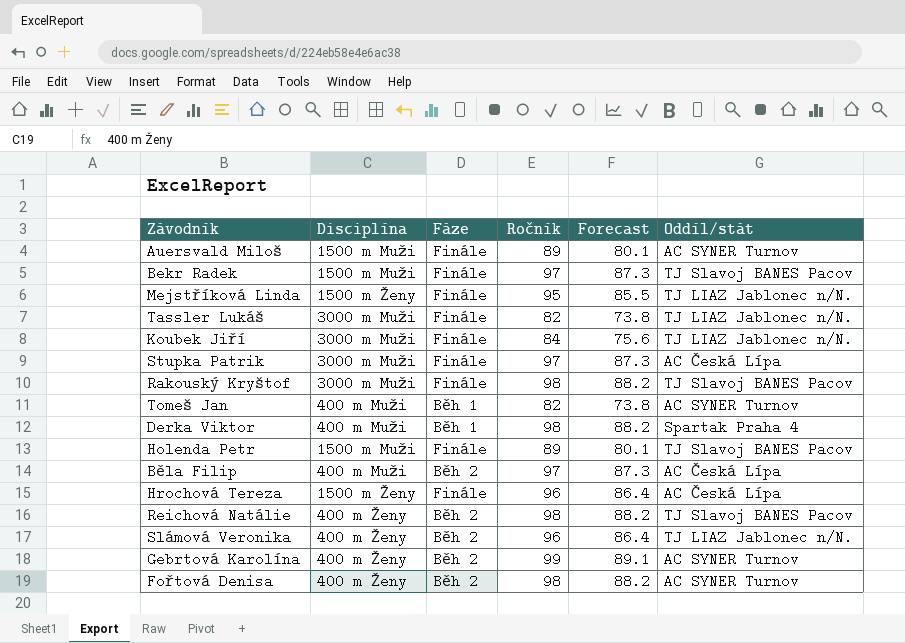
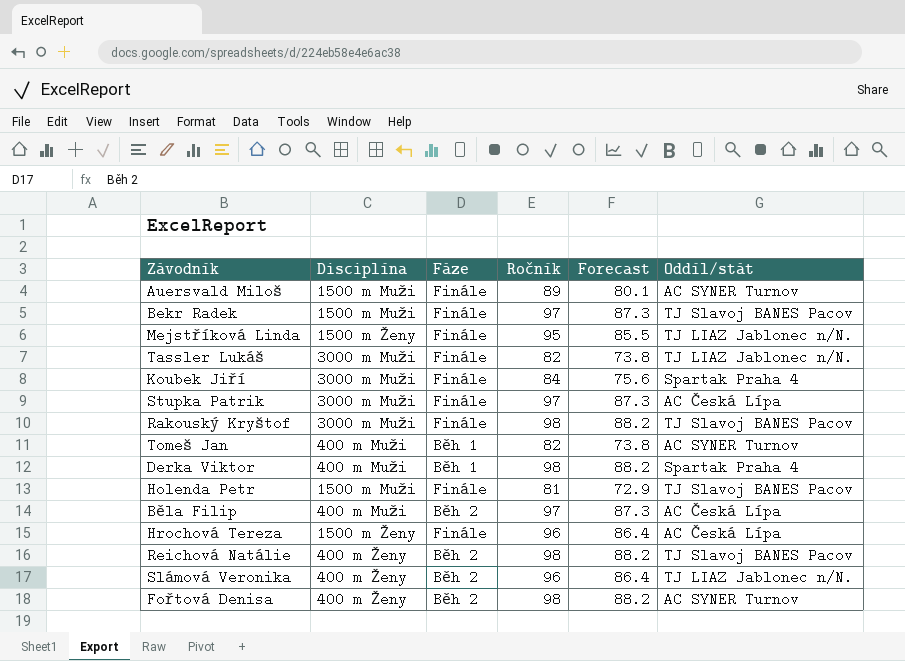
row Gebrtová Karolína: 400 m Ženy | Běh 2 | 99 | 89.1 | AC SYNER Turnov -> none
Koubek Jiří | Oddíl/stát: TJ LIAZ Jablonec n/N. -> Spartak Praha 4
Holenda Petr | Ročník: 89 -> 81
Holenda Petr | Forecast: 80.1 -> 72.9

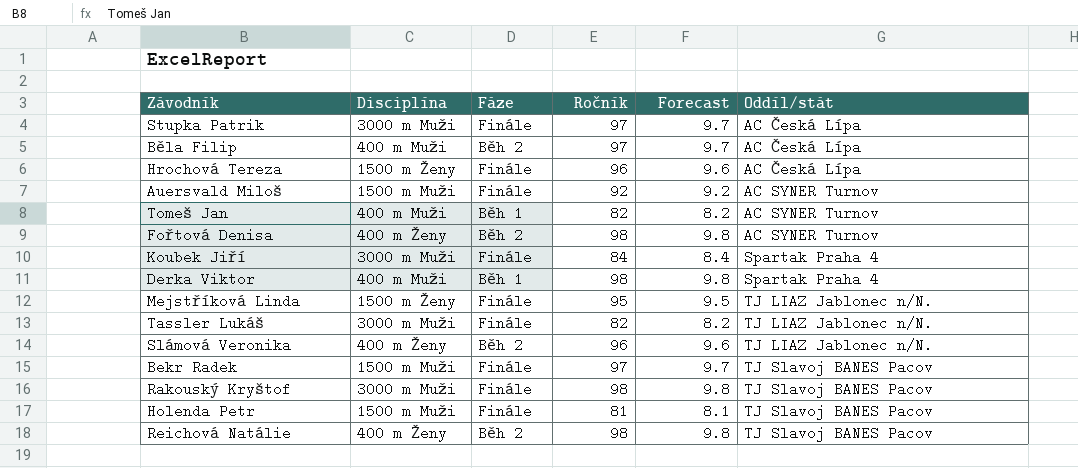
row order: none -> Oddíl/stát ascending
column Forecast | formula: [Ročník] * 0.9 -> [Ročník] * 0.1
Auersvald Miloš | Ročník: 89 -> 92

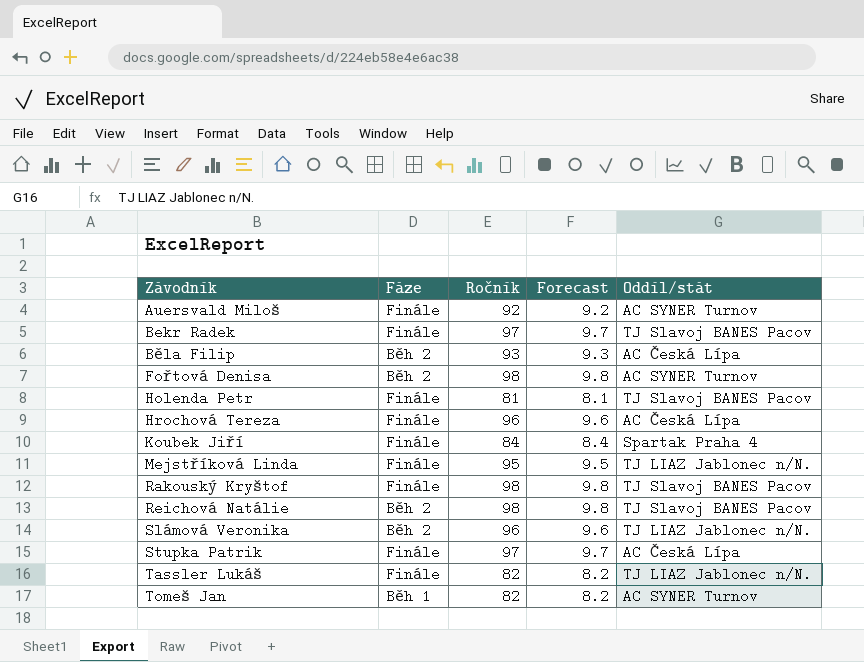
row order: Oddíl/stát ascending -> Závodník ascending
column Disciplína | position: 2 -> none
row Derka Viktor: 400 m Muži | Běh 1 | 98 | 9.8 | Spartak Praha 4 -> none
Běla Filip | Ročník: 97 -> 93
Běla Filip | Forecast: 9.7 -> 9.3

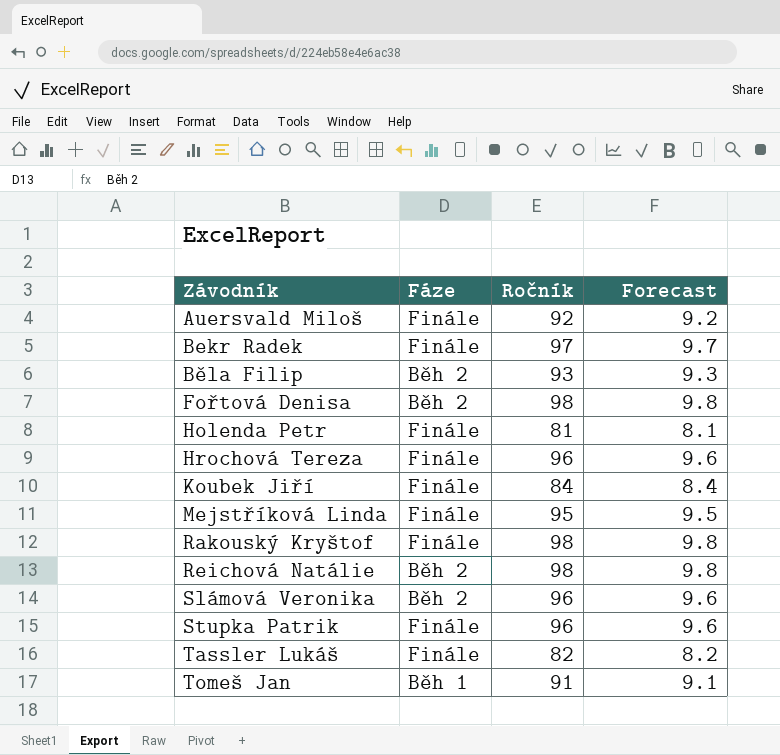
column Oddíl/stát | position: 5 -> none
Stupka Patrik | Ročník: 97 -> 96
Stupka Patrik | Forecast: 9.7 -> 9.6
Tomeš Jan | Ročník: 82 -> 91
Tomeš Jan | Forecast: 8.2 -> 9.1

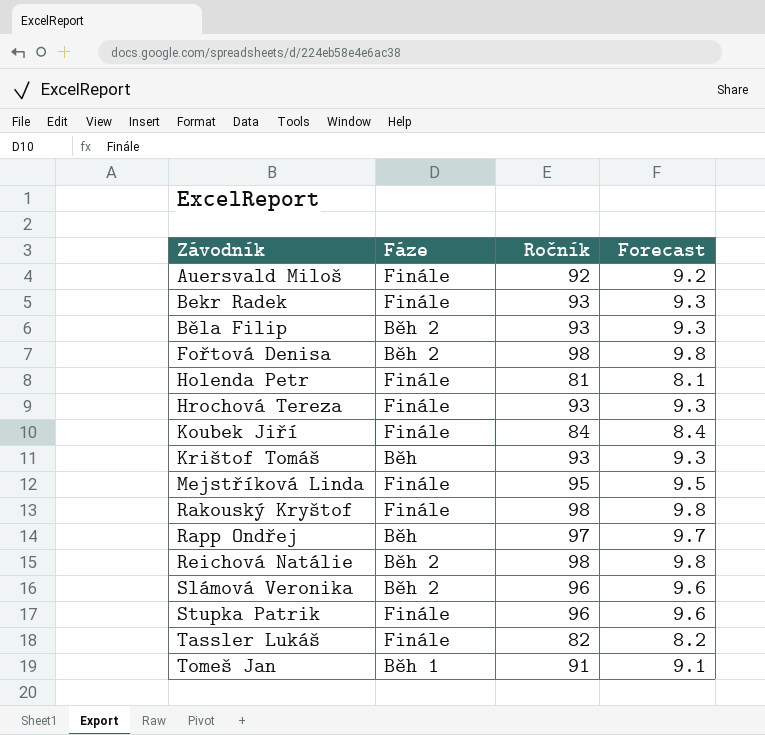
Bekr Radek | Ročník: 97 -> 93
Bekr Radek | Forecast: 9.7 -> 9.3
Hrochová Tereza | Ročník: 96 -> 93
Hrochová Tereza | Forecast: 9.6 -> 9.3
row Krištof Tomáš: none -> Běh | 93 | 9.3
row Rapp Ondřej: none -> Běh | 97 | 9.7

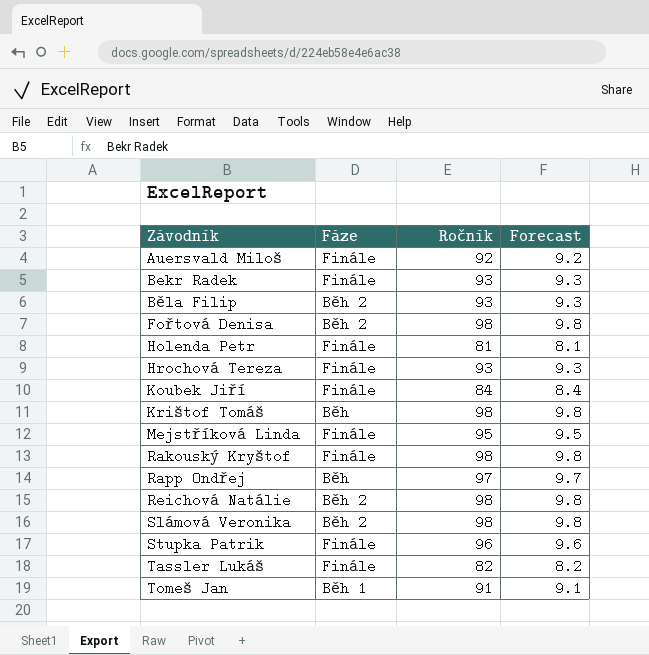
Krištof Tomáš | Ročník: 93 -> 98
Krištof Tomáš | Forecast: 9.3 -> 9.8
Slámová Veronika | Ročník: 96 -> 98
Slámová Veronika | Forecast: 9.6 -> 9.8

